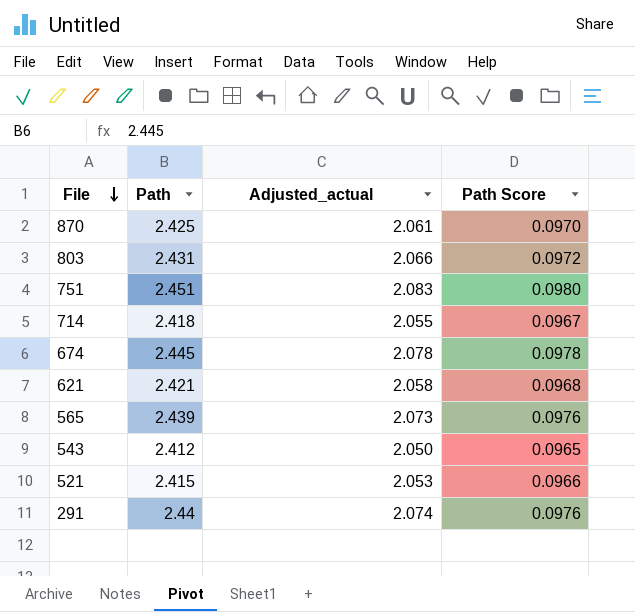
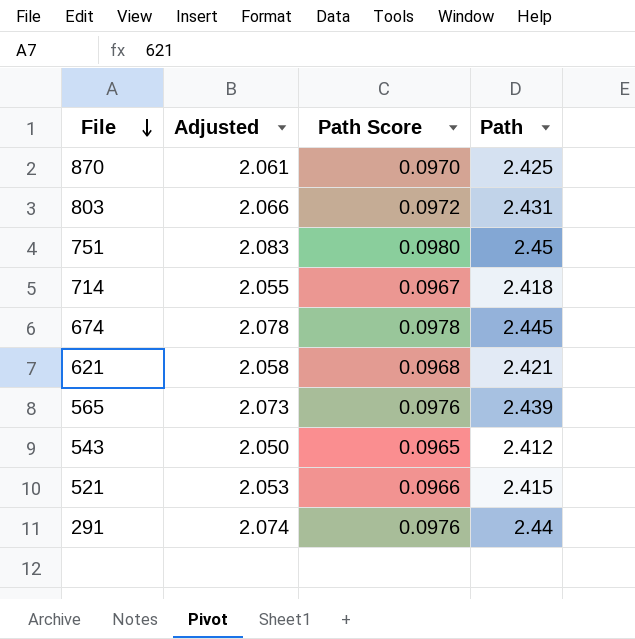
column name: Adjusted_actual -> Adjusted
column Path | position: 2 -> 4
751 | Path: 2.451 -> 2.45

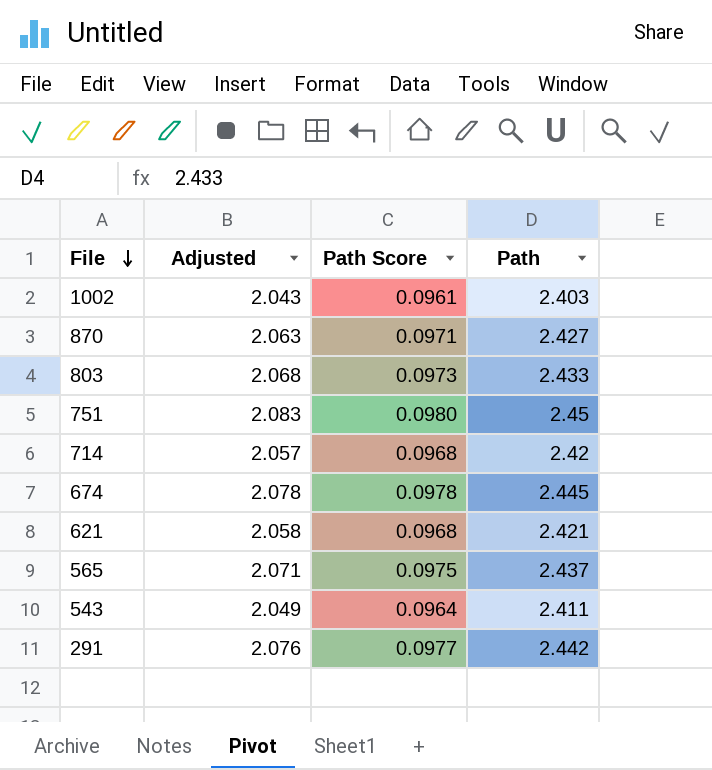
row 521: 2.053 | 0.0966 | 2.415 -> none
row 1002: none -> 2.043 | 0.0961 | 2.403
870 | Adjusted: 2.061 -> 2.063
870 | Path Score: 0.0970 -> 0.0971
870 | Path: 2.425 -> 2.427
803 | Adjusted: 2.066 -> 2.068
803 | Path Score: 0.0972 -> 0.0973
803 | Path: 2.431 -> 2.433
714 | Adjusted: 2.055 -> 2.057
714 | Path Score: 0.0967 -> 0.0968
714 | Path: 2.418 -> 2.42
565 | Adjusted: 2.073 -> 2.071
565 | Path Score: 0.0976 -> 0.0975
565 | Path: 2.439 -> 2.437
543 | Adjusted: 2.050 -> 2.049
543 | Path Score: 0.0965 -> 0.0964
543 | Path: 2.412 -> 2.411
291 | Adjusted: 2.074 -> 2.076
291 | Path Score: 0.0976 -> 0.0977
291 | Path: 2.44 -> 2.442

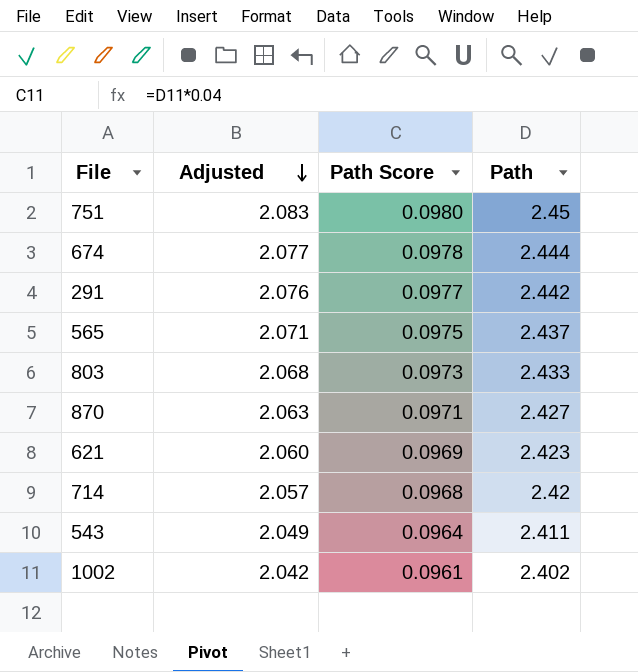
row order: File descending -> Adjusted descending
674 | Adjusted: 2.078 -> 2.077
674 | Path: 2.445 -> 2.444
621 | Adjusted: 2.058 -> 2.060
621 | Path Score: 0.0968 -> 0.0969
621 | Path: 2.421 -> 2.423
1002 | Adjusted: 2.043 -> 2.042
1002 | Path: 2.403 -> 2.402

